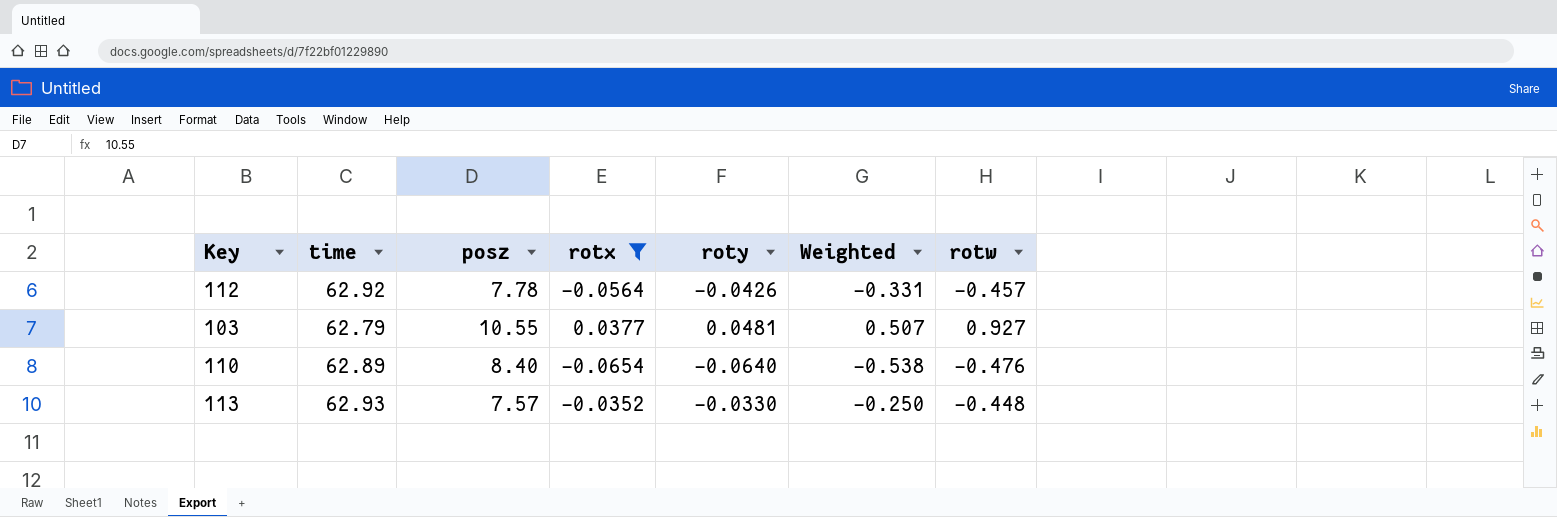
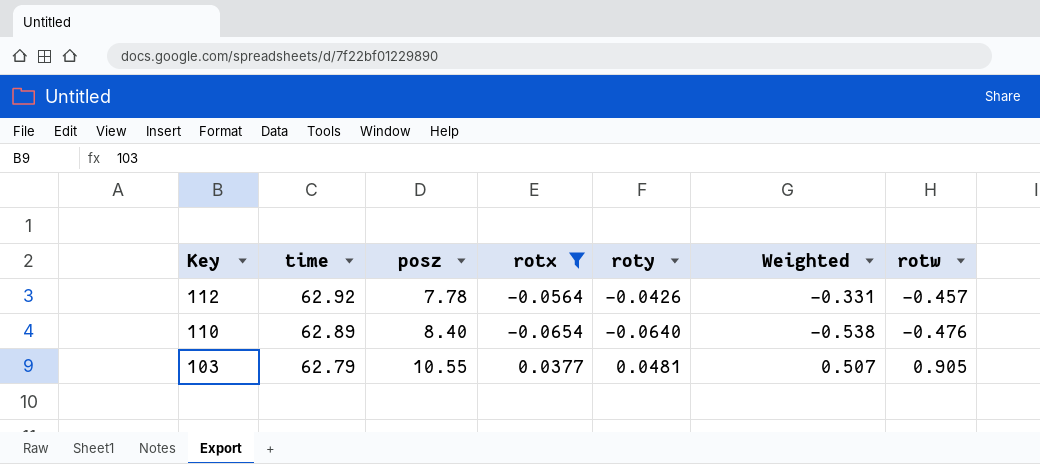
row order: none -> Key descending
row 113: 62.93 | 7.57 | -0.0352 | -0.0330 | -0.250 | -0.448 -> none
103 | rotw: 0.927 -> 0.905

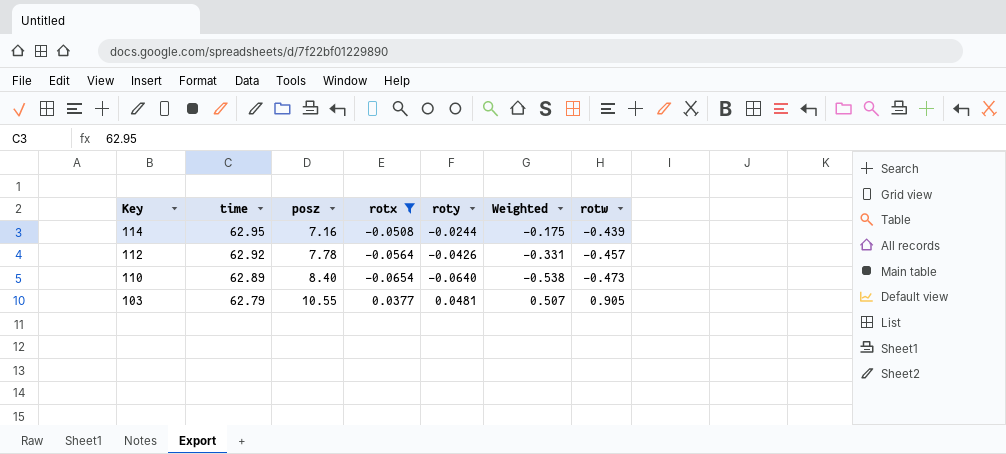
row 114: none -> 62.95 | 7.16 | -0.0508 | -0.0244 | -0.175 | -0.439
110 | rotw: -0.476 -> -0.473

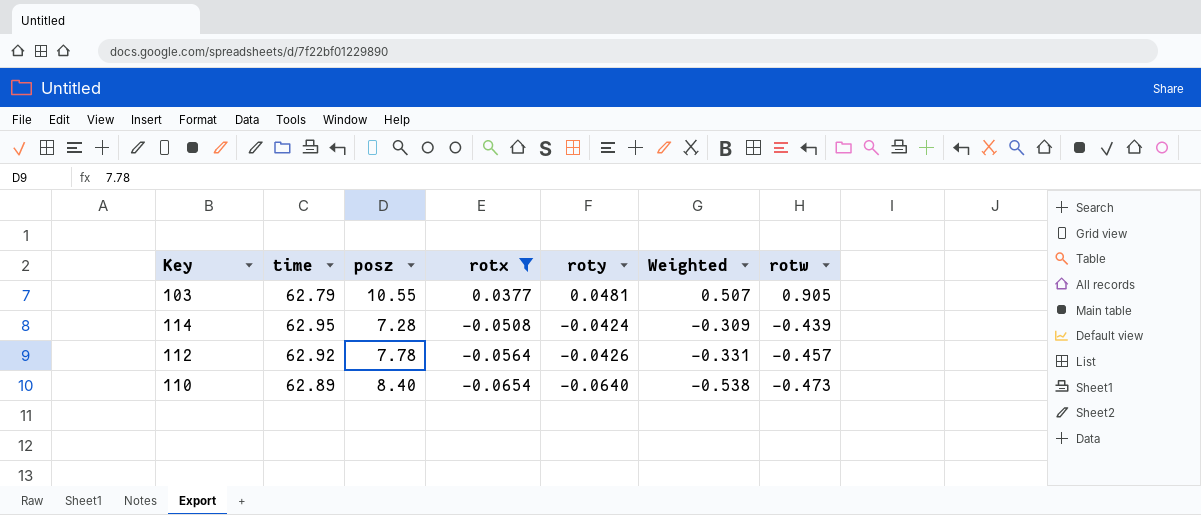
row order: Key descending -> rotx descending
114 | posz: 7.16 -> 7.28
114 | roty: -0.0244 -> -0.0424
114 | Weighted: -0.175 -> -0.309

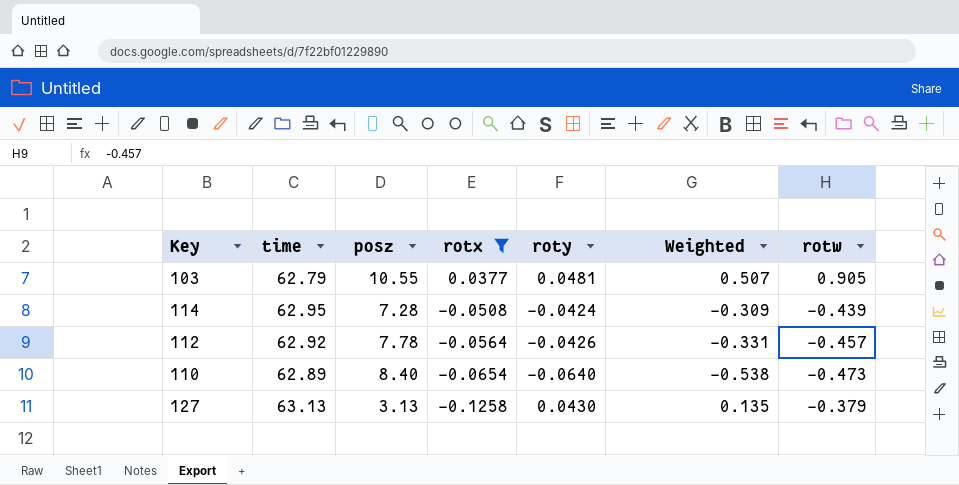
row 127: none -> 63.13 | 3.13 | -0.1258 | 0.0430 | 0.135 | -0.379

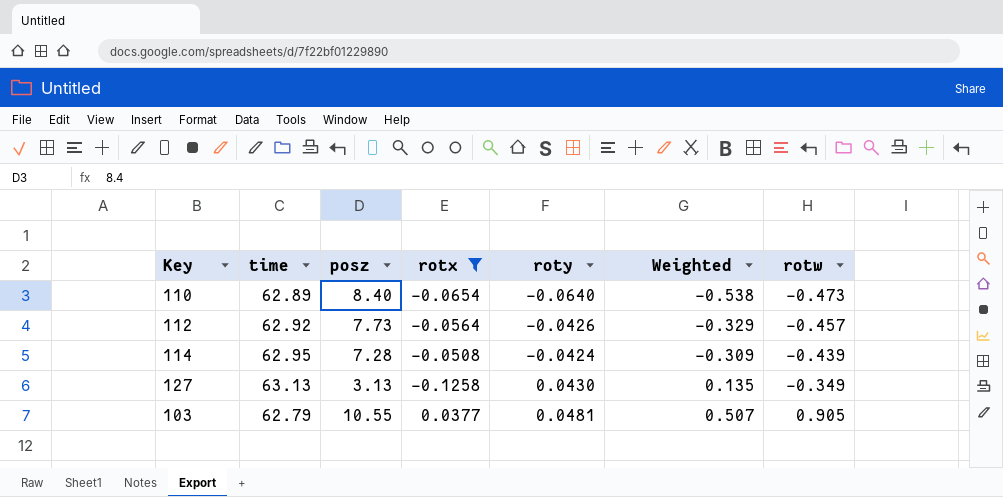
row order: rotx descending -> roty ascending
112 | posz: 7.78 -> 7.73
112 | Weighted: -0.331 -> -0.329
127 | rotw: -0.379 -> -0.349

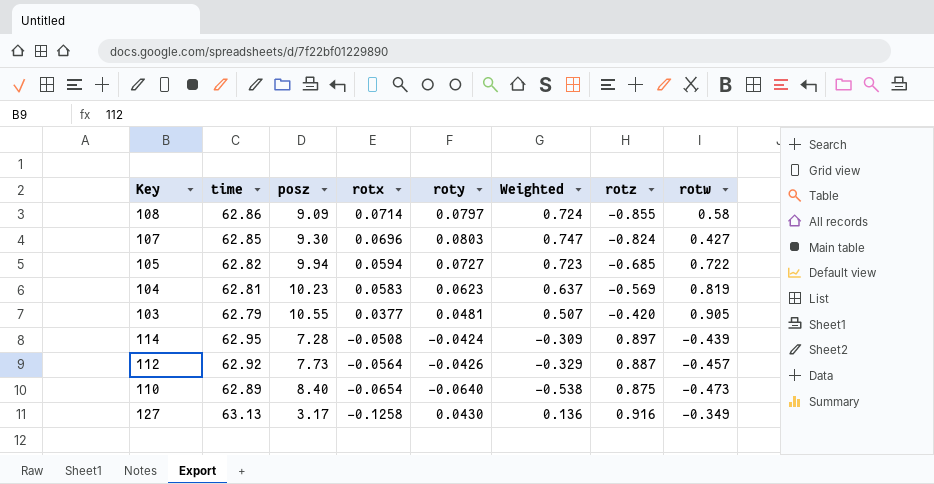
filter: rotx <= 0.0377 -> none
row order: roty ascending -> rotx descending
column rotz | position: none -> 7
127 | posz: 3.13 -> 3.17
127 | Weighted: 0.135 -> 0.136

